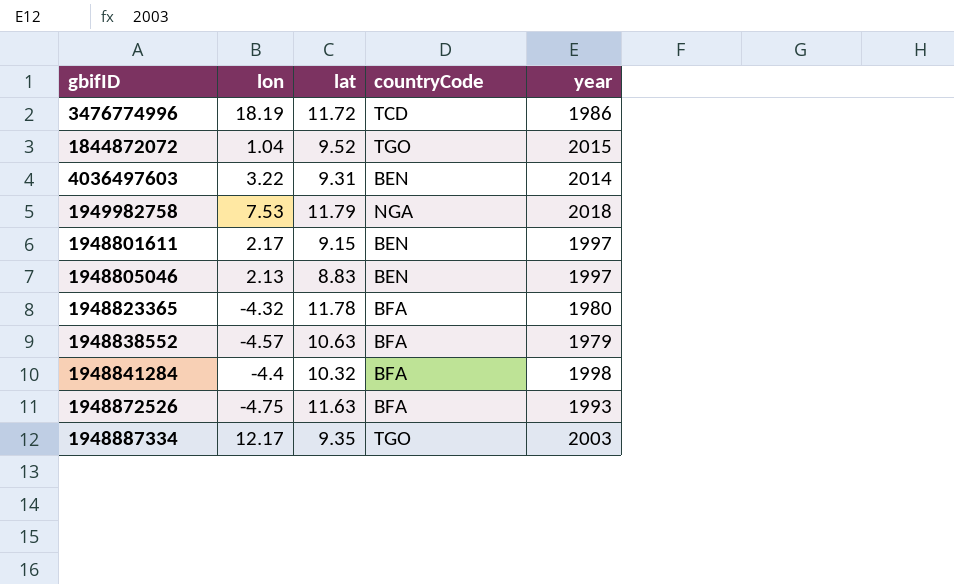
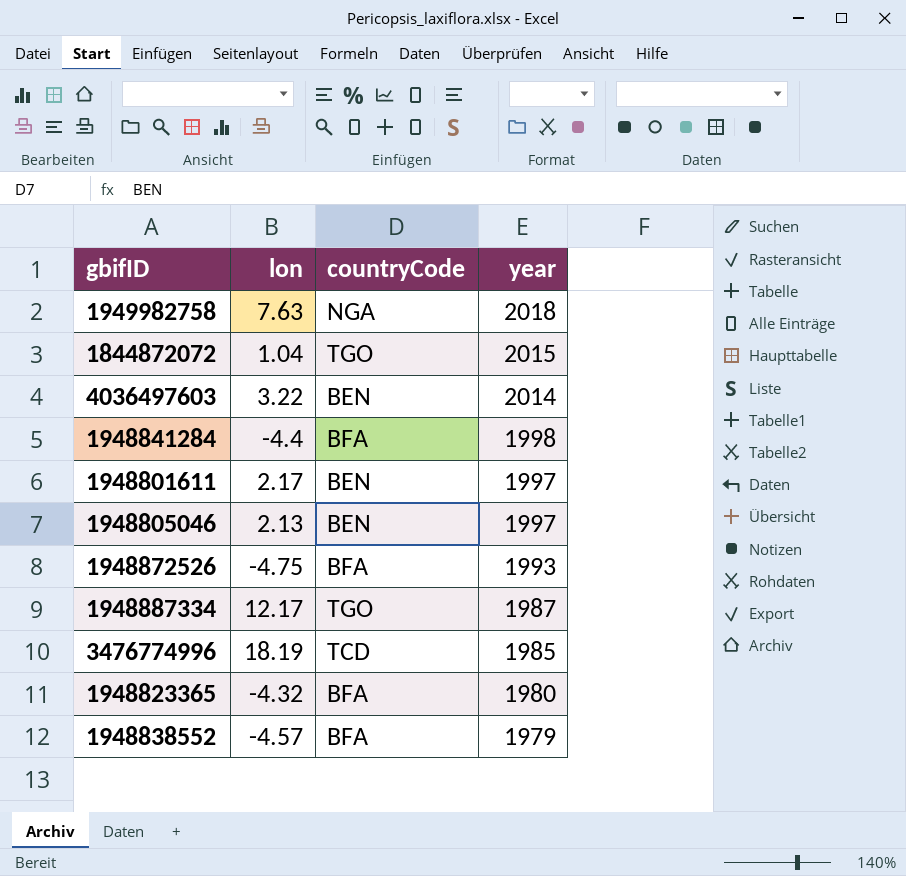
row order: none -> year descending
column lat | position: 3 -> none
1949982758 | lon: 7.53 -> 7.63
1948887334 | year: 2003 -> 1987
3476774996 | year: 1986 -> 1985

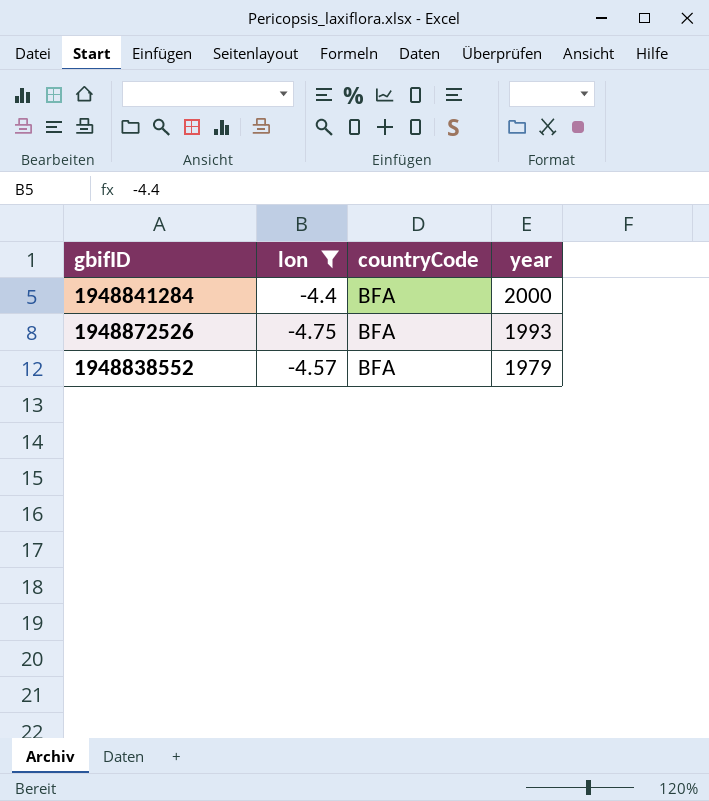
filter: none -> lon <= -4.4
1948841284 | year: 1998 -> 2000

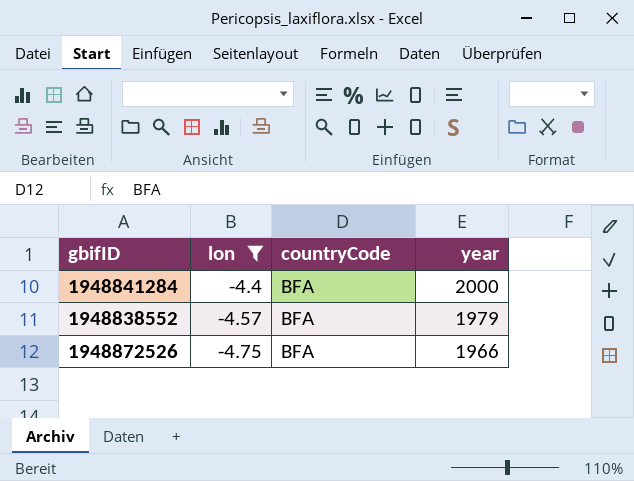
row order: year descending -> lon descending
1948872526 | year: 1993 -> 1966

